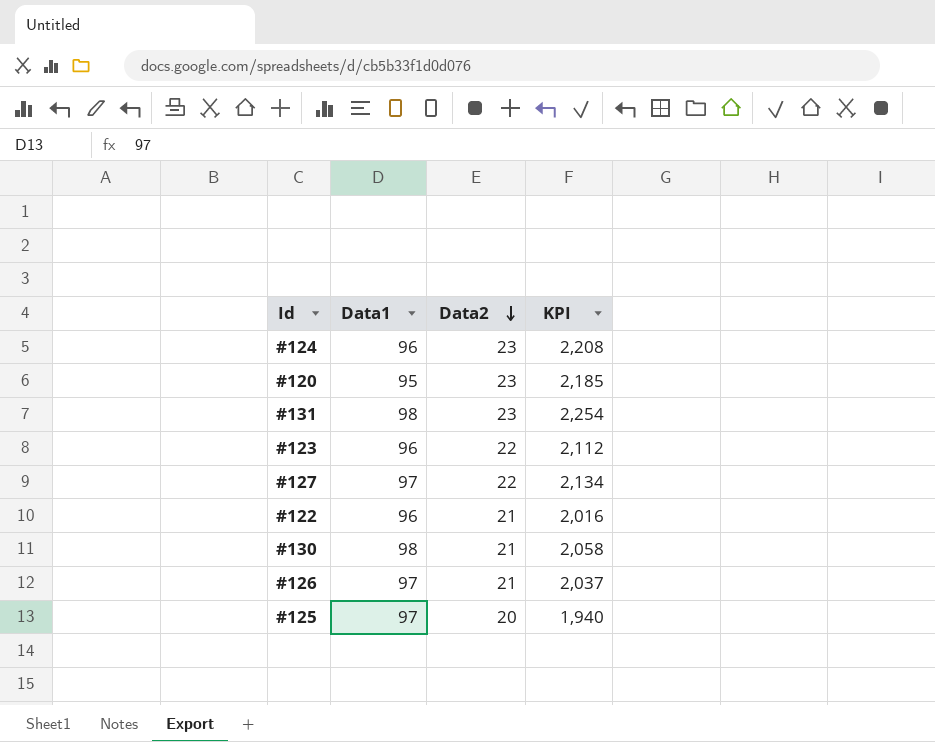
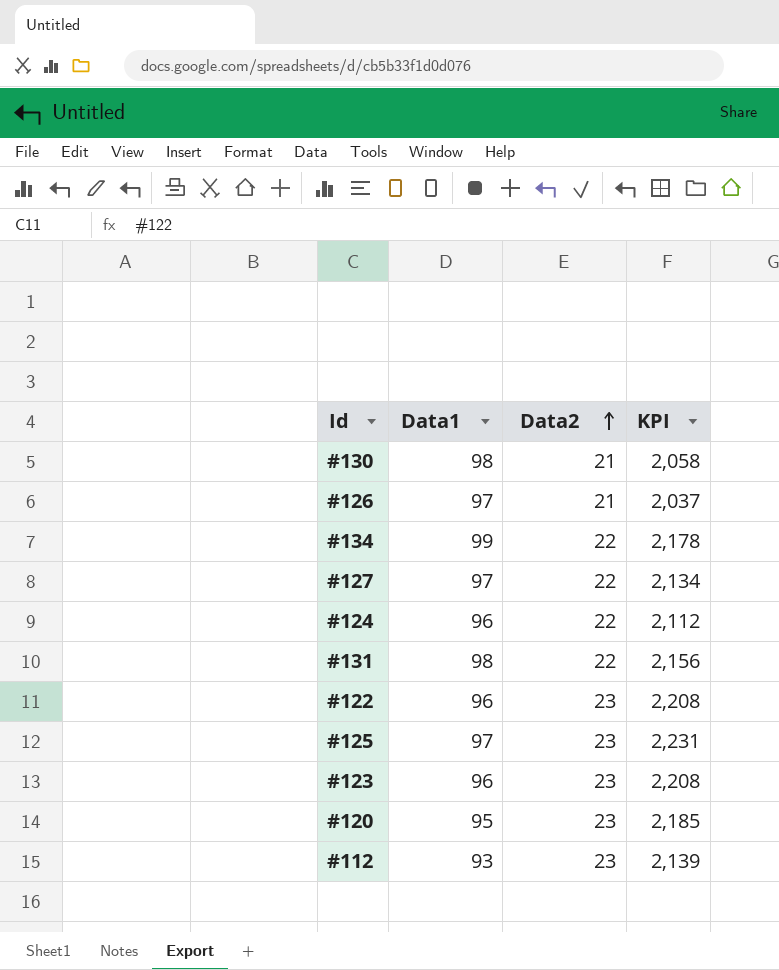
row order: Data2 descending -> Data2 ascending
row #134: none -> 99 | 22 | 2,178
#124 | Data2: 23 -> 22
#124 | KPI: 2,208 -> 2,112
#131 | Data2: 23 -> 22
#131 | KPI: 2,254 -> 2,156
#122 | Data2: 21 -> 23
#122 | KPI: 2,016 -> 2,208
#125 | Data2: 20 -> 23
#125 | KPI: 1,940 -> 2,231
#123 | Data2: 22 -> 23
#123 | KPI: 2,112 -> 2,208
row #112: none -> 93 | 23 | 2,139

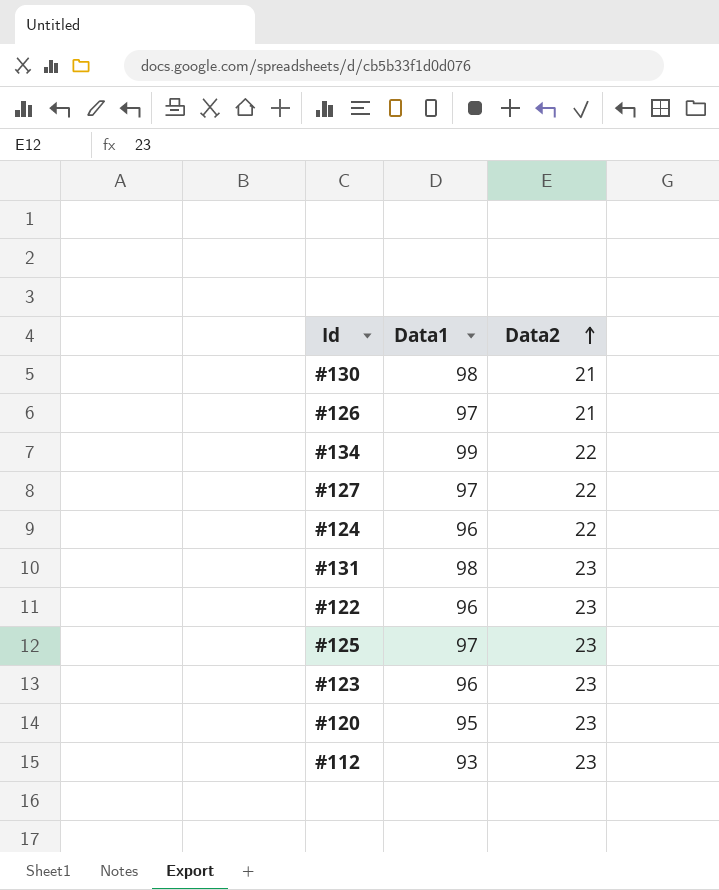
column KPI | formula: [Data1] * [Data2] -> none
#131 | Data2: 22 -> 23

